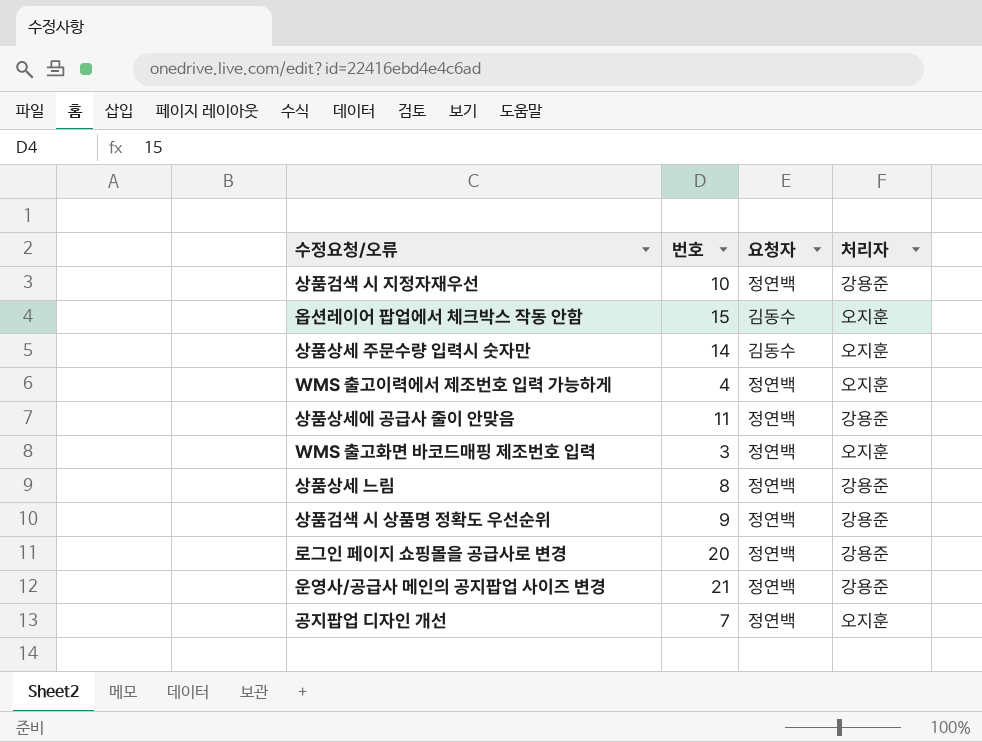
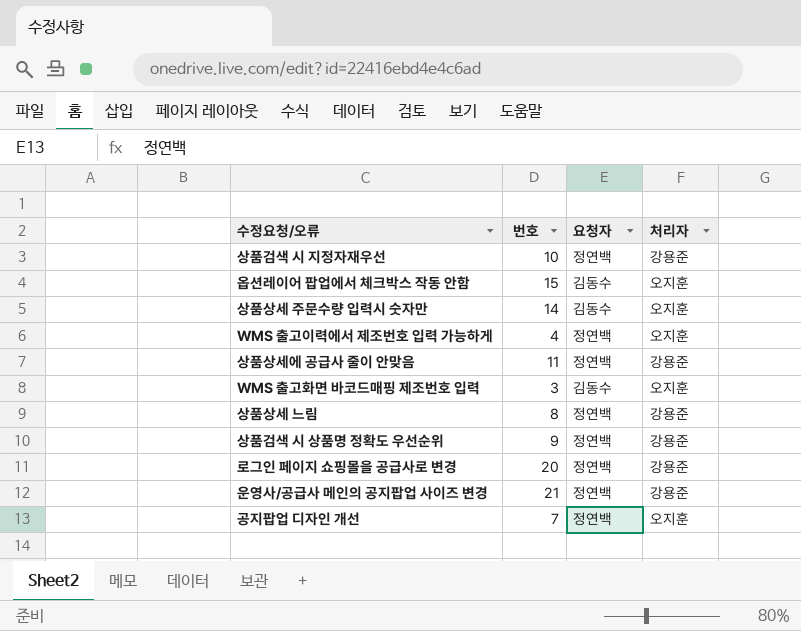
WMS 출고화면 바코드매핑 제조번호 입력 | 요청자: 정연백 -> 김동수

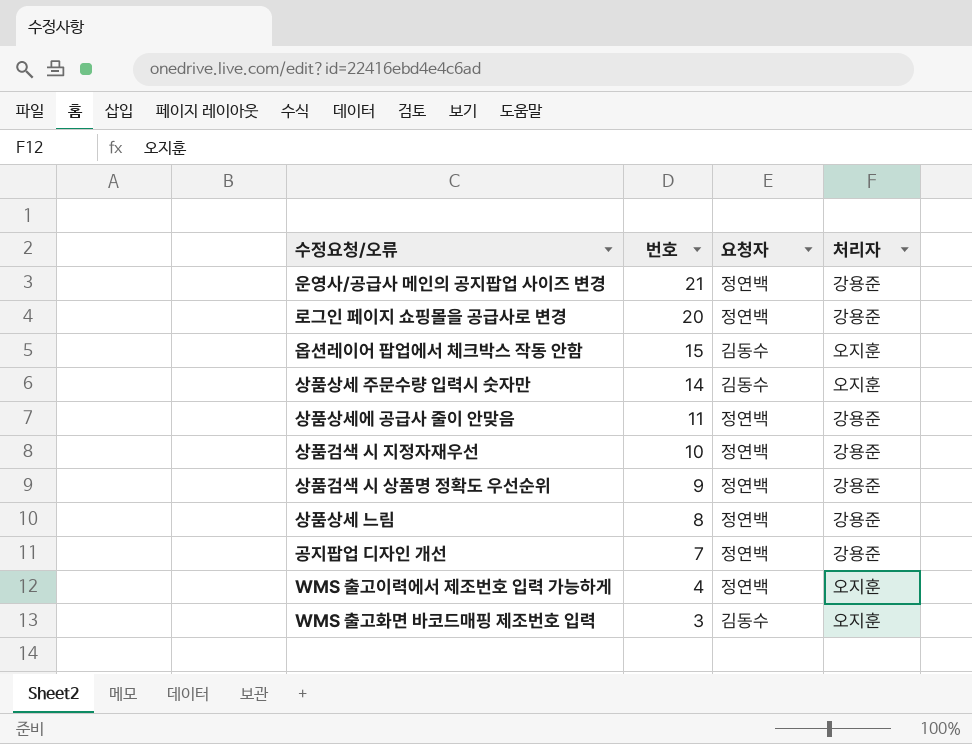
row order: none -> 번호 descending
공지팝업 디자인 개선 | 처리자: 오지훈 -> 강용준

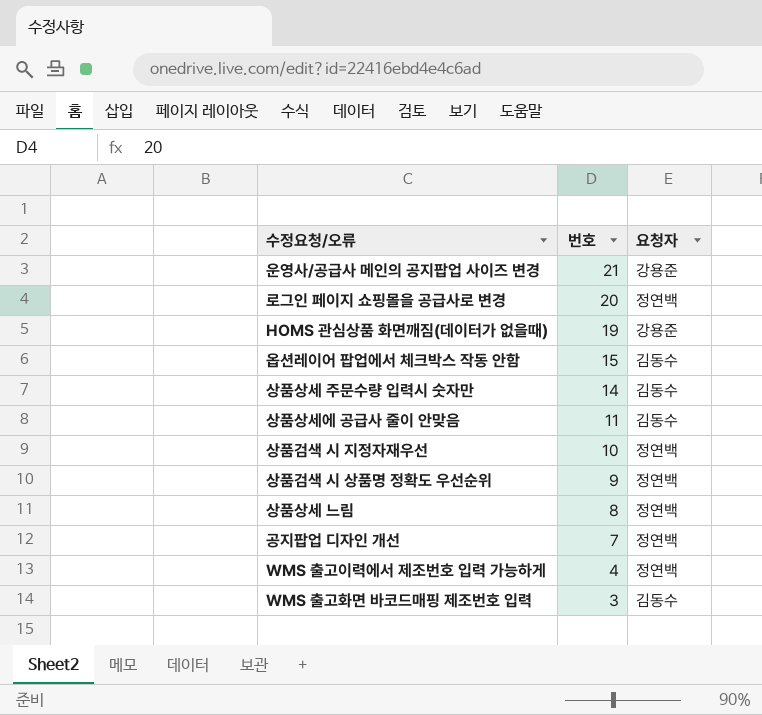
column 처리자 | position: 4 -> none
운영사/공급사 메인의 공지팝업 사이즈 변경 | 요청자: 정연백 -> 강용준
row HOMS 관심상품 화면깨짐(데이터가 없을때): none -> 19 | 강용준
상품상세에 공급사 줄이 안맞음 | 요청자: 정연백 -> 김동수

